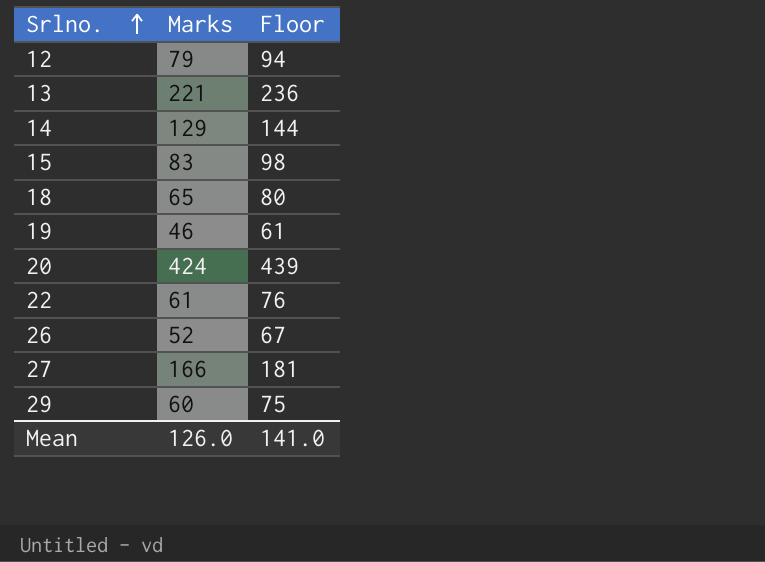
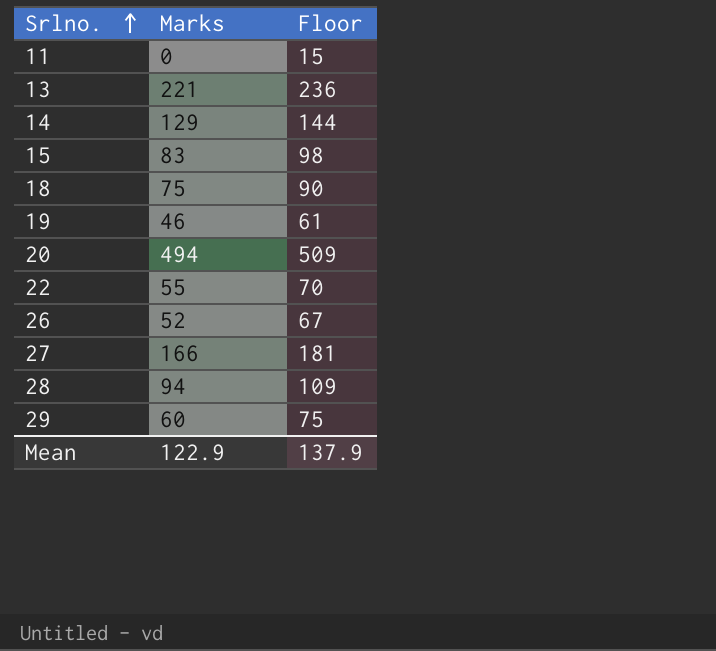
row 12: 79 | 94 -> none
row 11: none -> 0 | 15
18 | Marks: 65 -> 75
18 | Floor: 80 -> 90
20 | Marks: 424 -> 494
20 | Floor: 439 -> 509
22 | Marks: 61 -> 55
22 | Floor: 76 -> 70
row 28: none -> 94 | 109
Mean | Marks: 126.0 -> 122.9
Mean | Floor: 141.0 -> 137.9

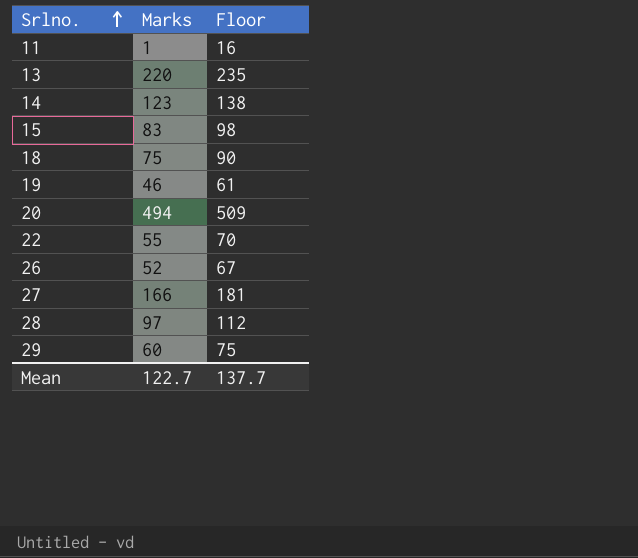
11 | Marks: 0 -> 1
11 | Floor: 15 -> 16
13 | Marks: 221 -> 220
13 | Floor: 236 -> 235
14 | Marks: 129 -> 123
14 | Floor: 144 -> 138
28 | Marks: 94 -> 97
28 | Floor: 109 -> 112
Mean | Marks: 122.9 -> 122.7
Mean | Floor: 137.9 -> 137.7

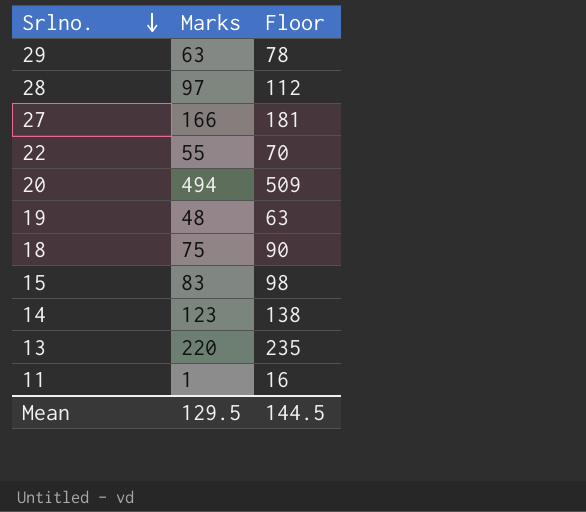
row order: Srlno. ascending -> Srlno. descending
row 26: 52 | 67 -> none
29 | Marks: 60 -> 63
29 | Floor: 75 -> 78
19 | Marks: 46 -> 48
19 | Floor: 61 -> 63
Mean | Marks: 122.7 -> 129.5
Mean | Floor: 137.7 -> 144.5

